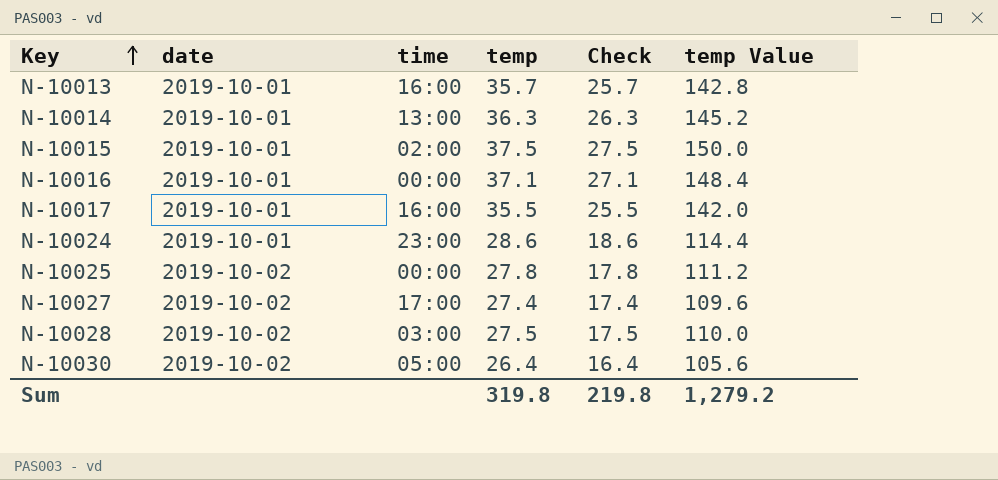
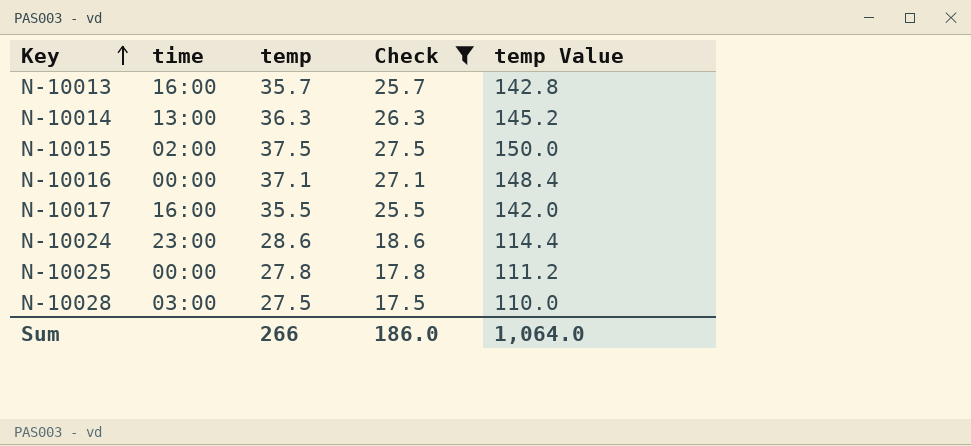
filter: none -> Check >= 17.5
column date | position: 2 -> none
Sum | temp: 319.8 -> 266
Sum | Check: 219.8 -> 186.0
Sum | temp Value: 1,279.2 -> 1,064.0

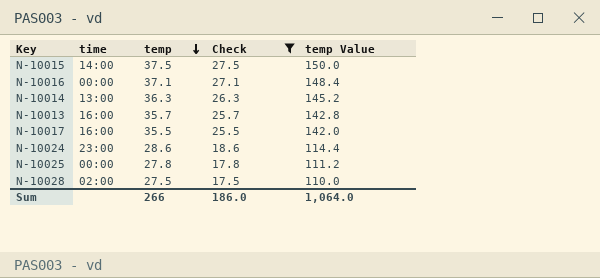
row order: Key ascending -> temp descending
N-10015 | time: 02:00 -> 14:00
N-10028 | time: 03:00 -> 02:00

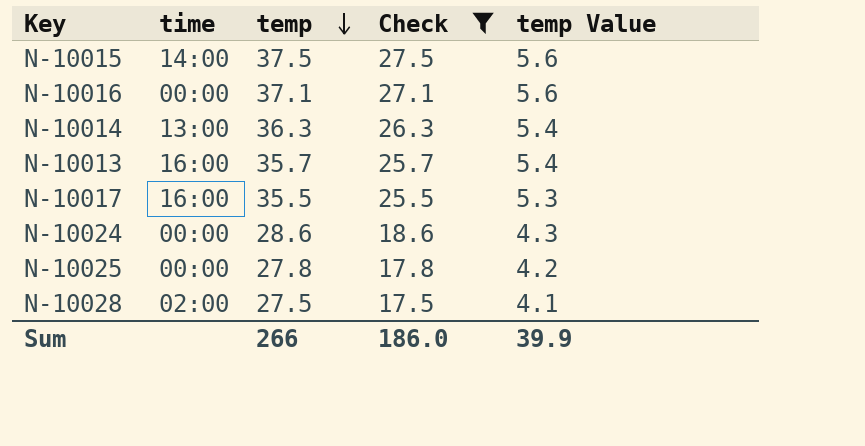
column temp Value | formula: [temp] * 4 -> [temp] * 0.15
N-10024 | time: 23:00 -> 00:00
Sum | temp Value: 1,064.0 -> 39.9

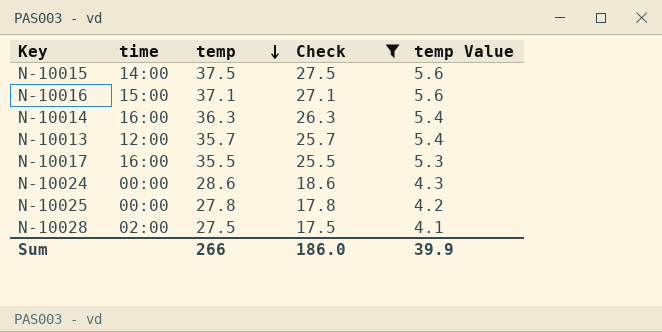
N-10016 | time: 00:00 -> 15:00
N-10014 | time: 13:00 -> 16:00
N-10013 | time: 16:00 -> 12:00

